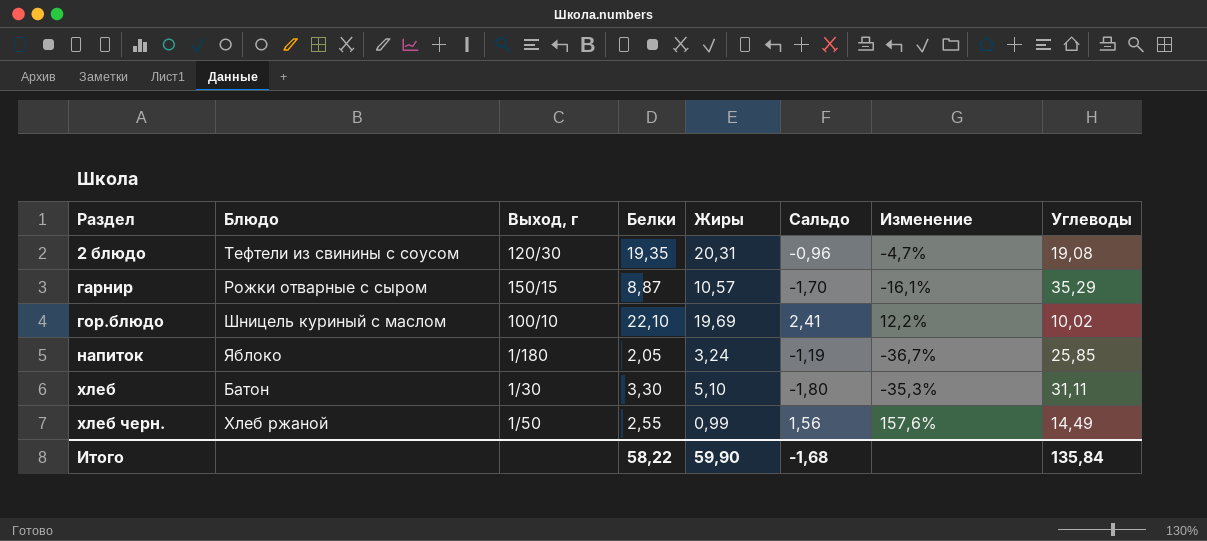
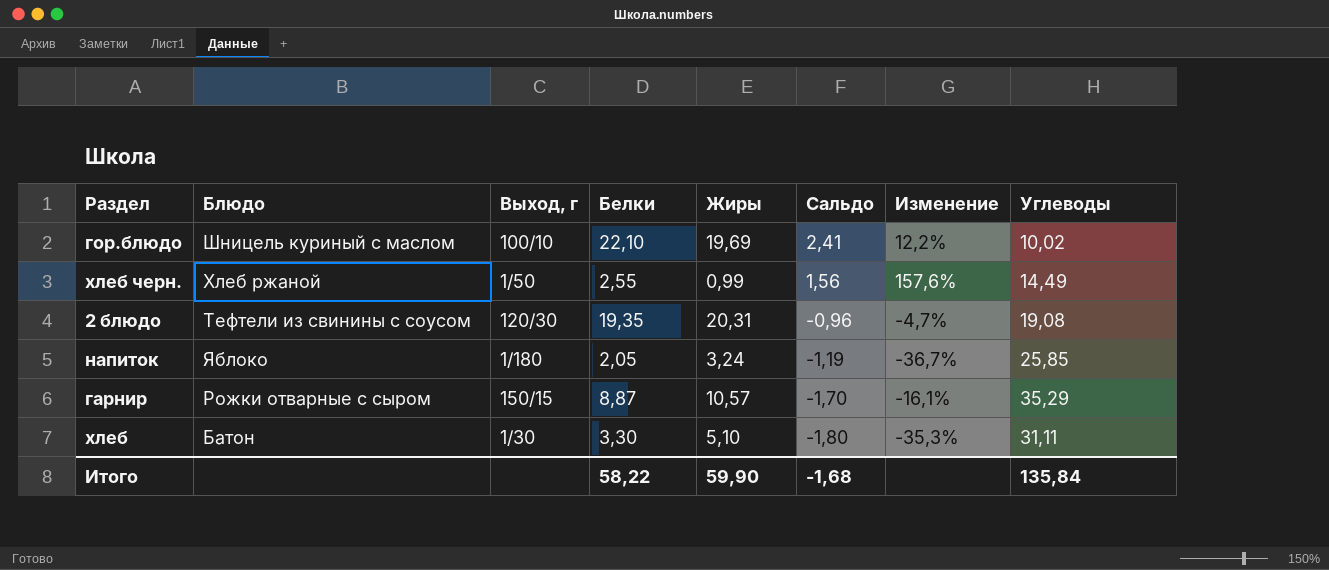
row order: Раздел ascending -> Сальдо descending

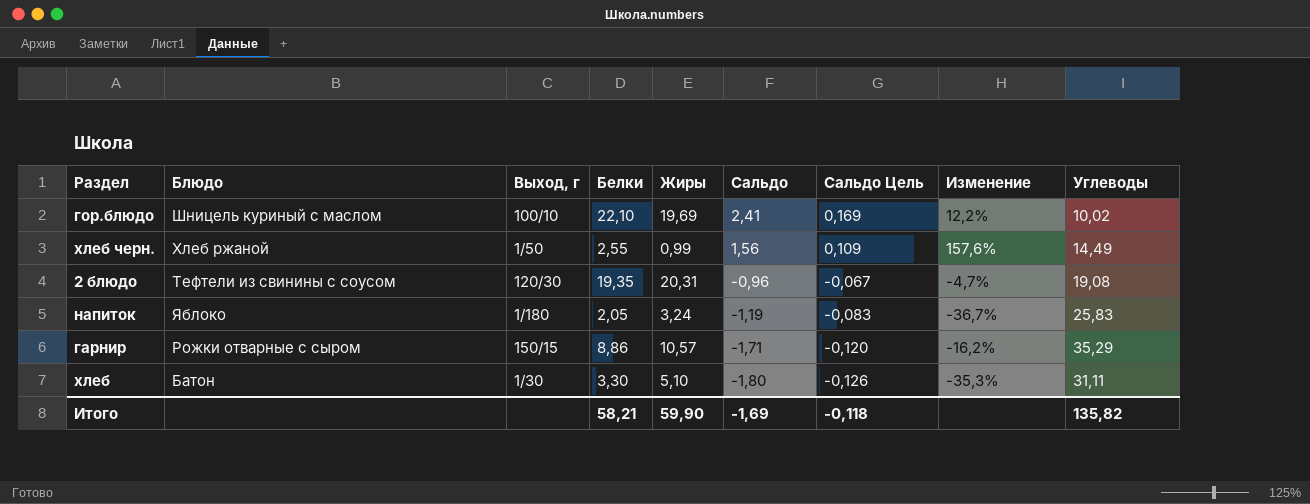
column Сальдо Цель | formula: none -> [Сальдо] * 0,07
напиток | Углеводы: 25,85 -> 25,83
гарнир | Белки: 8,87 -> 8,86
гарнир | Сальдо: -1,70 -> -1,71
гарнир | Изменение: -16,1% -> -16,2%
Итого | Белки: 58,22 -> 58,21
Итого | Сальдо: -1,68 -> -1,69
Итого | Углеводы: 135,84 -> 135,82

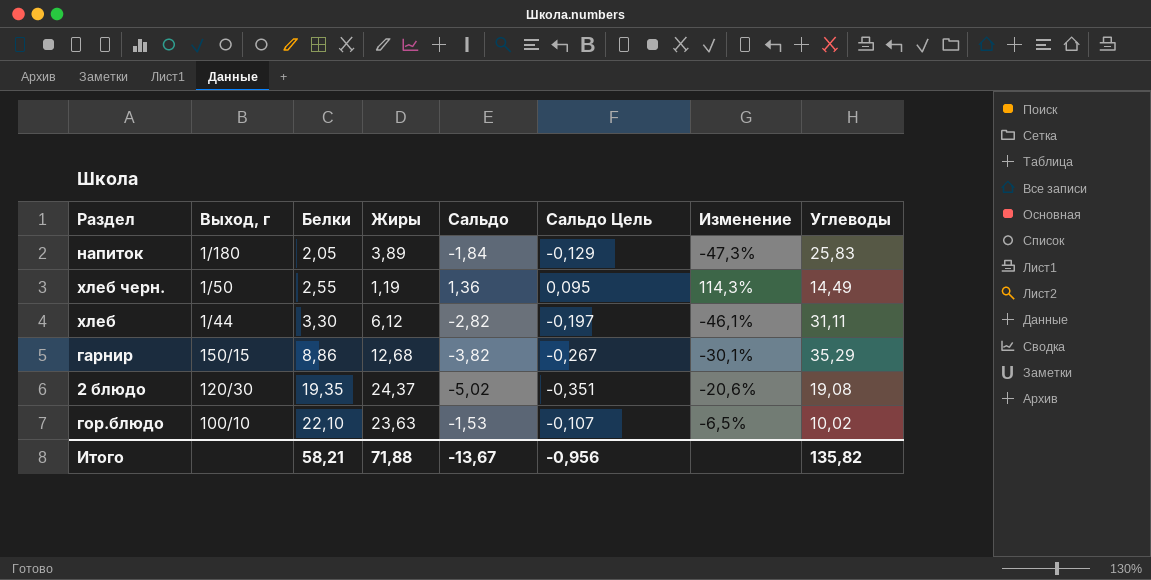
row order: Сальдо descending -> Белки ascending
column Блюдо | position: 2 -> none
напиток | Жиры: 3,24 -> 3,89
напиток | Сальдо: -1,19 -> -1,84
напиток | Сальдо Цель: -0,083 -> -0,129
напиток | Изменение: -36,7% -> -47,3%
хлеб черн. | Жиры: 0,99 -> 1,19
хлеб черн. | Сальдо: 1,56 -> 1,36
хлеб черн. | Сальдо Цель: 0,109 -> 0,095
хлеб черн. | Изменение: 157,6% -> 114,3%
хлеб | Выход, г: 1/30 -> 1/44
хлеб | Жиры: 5,10 -> 6,12
хлеб | Сальдо: -1,80 -> -2,82
хлеб | Сальдо Цель: -0,126 -> -0,197
хлеб | Изменение: -35,3% -> -46,1%
гарнир | Жиры: 10,57 -> 12,68
гарнир | Сальдо: -1,71 -> -3,82
гарнир | Сальдо Цель: -0,120 -> -0,267
гарнир | Изменение: -16,2% -> -30,1%
2 блюдо | Жиры: 20,31 -> 24,37
2 блюдо | Сальдо: -0,96 -> -5,02
2 блюдо | Сальдо Цель: -0,067 -> -0,351
2 блюдо | Изменение: -4,7% -> -20,6%
гор.блюдо | Жиры: 19,69 -> 23,63
гор.блюдо | Сальдо: 2,41 -> -1,53
гор.блюдо | Сальдо Цель: 0,169 -> -0,107
гор.блюдо | Изменение: 12,2% -> -6,5%
Итого | Жиры: 59,90 -> 71,88
Итого | Сальдо: -1,69 -> -13,67
Итого | Сальдо Цель: -0,118 -> -0,956

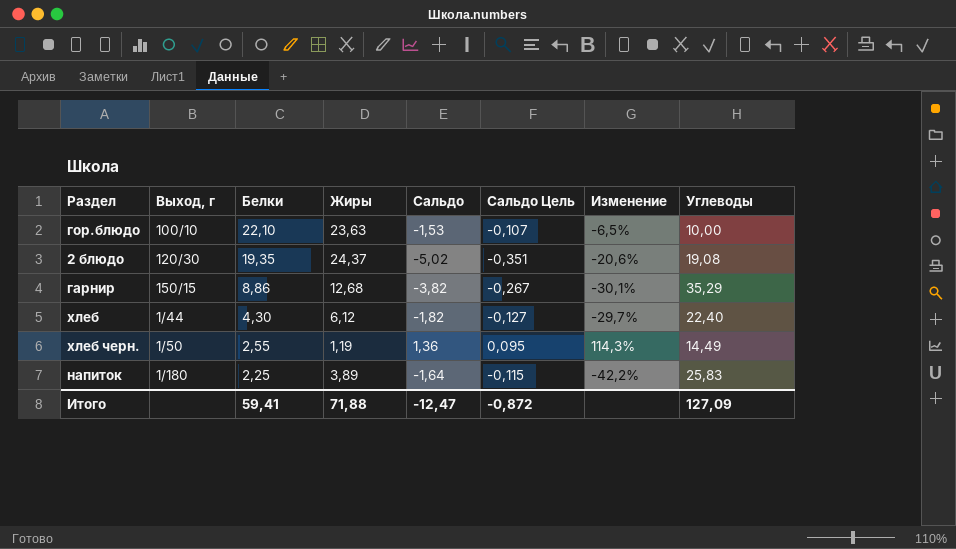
row order: Белки ascending -> Белки descending
гор.блюдо | Углеводы: 10,02 -> 10,00
хлеб | Белки: 3,30 -> 4,30
хлеб | Сальдо: -2,82 -> -1,82
хлеб | Сальдо Цель: -0,197 -> -0,127
хлеб | Изменение: -46,1% -> -29,7%
хлеб | Углеводы: 31,11 -> 22,40
напиток | Белки: 2,05 -> 2,25
напиток | Сальдо: -1,84 -> -1,64
напиток | Сальдо Цель: -0,129 -> -0,115
напиток | Изменение: -47,3% -> -42,2%
Итого | Белки: 58,21 -> 59,41
Итого | Сальдо: -13,67 -> -12,47
Итого | Сальдо Цель: -0,956 -> -0,872
Итого | Углеводы: 135,82 -> 127,09

